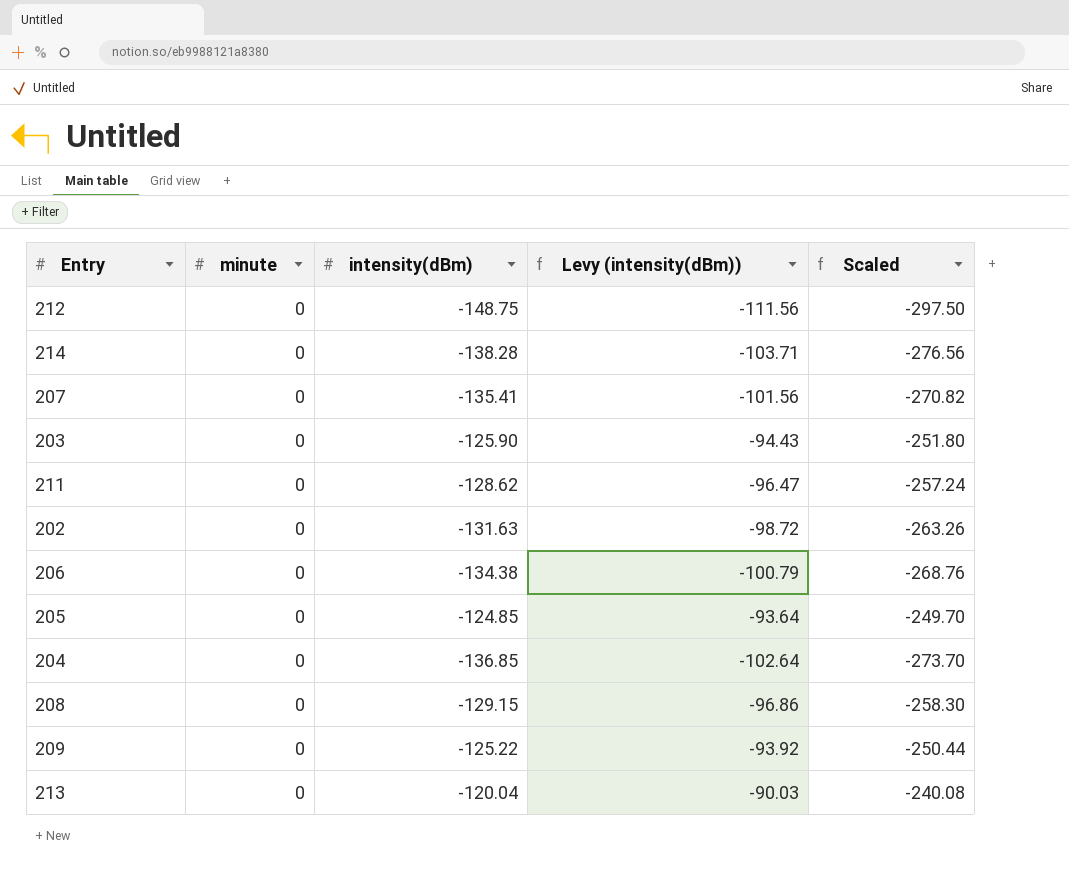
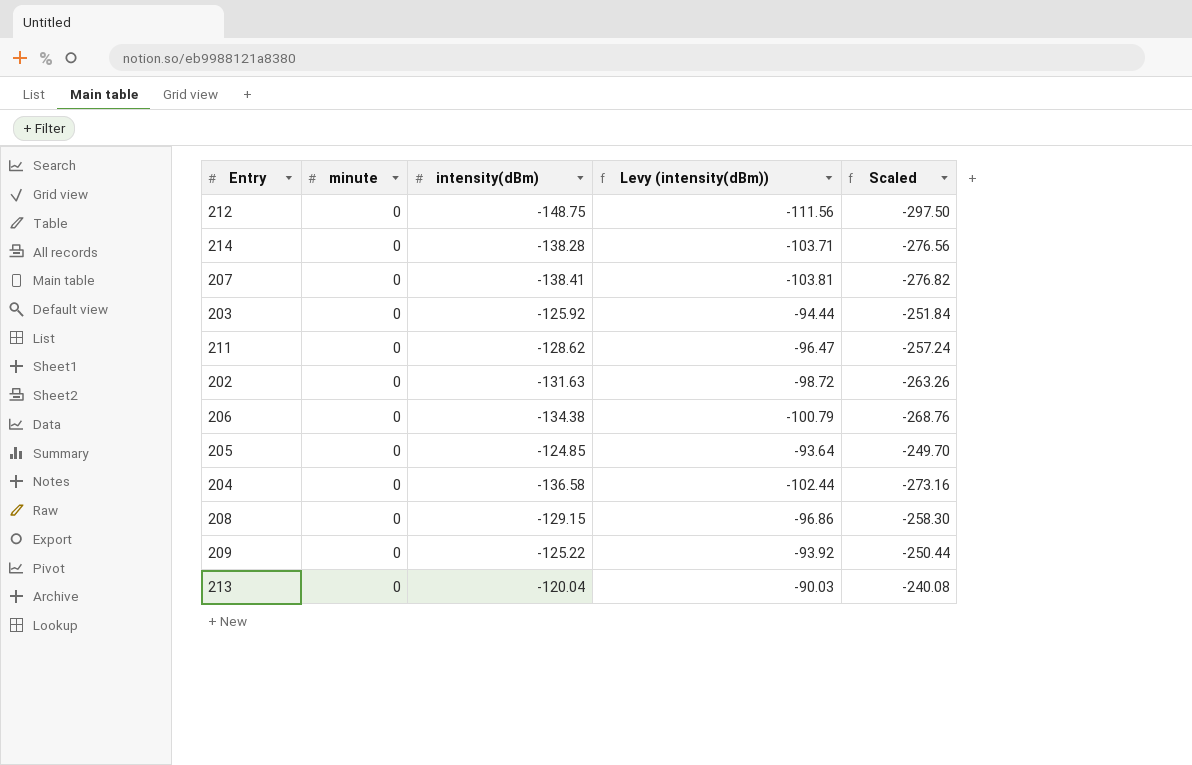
207 | intensity(dBm): -135.41 -> -138.41
207 | Levy (intensity(dBm)): -101.56 -> -103.81
207 | Scaled: -270.82 -> -276.82
203 | intensity(dBm): -125.90 -> -125.92
203 | Levy (intensity(dBm)): -94.43 -> -94.44
203 | Scaled: -251.80 -> -251.84
204 | intensity(dBm): -136.85 -> -136.58
204 | Levy (intensity(dBm)): -102.64 -> -102.44
204 | Scaled: -273.70 -> -273.16

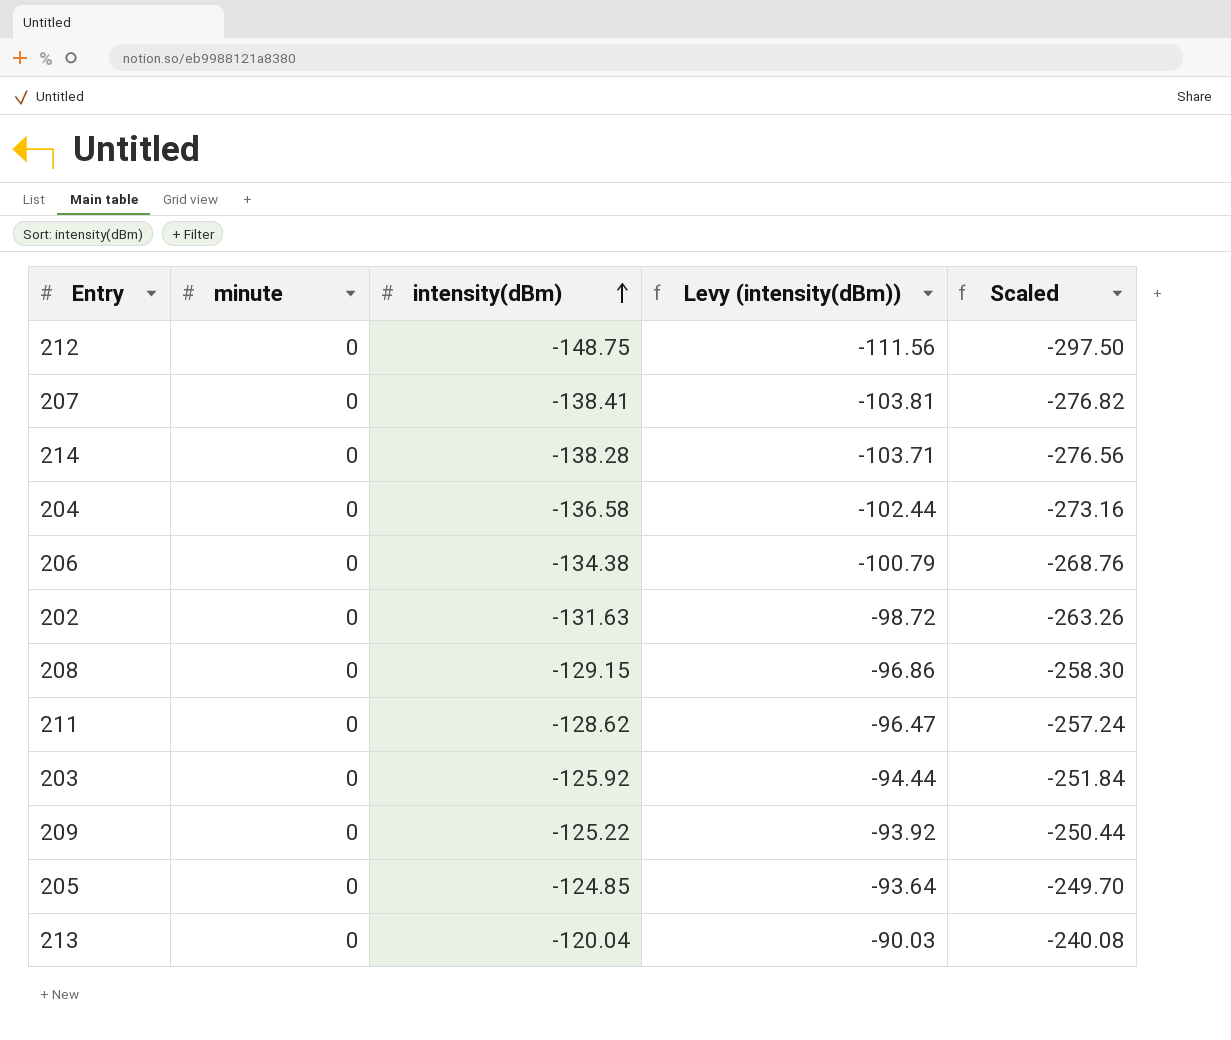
row order: none -> intensity(dBm) ascending

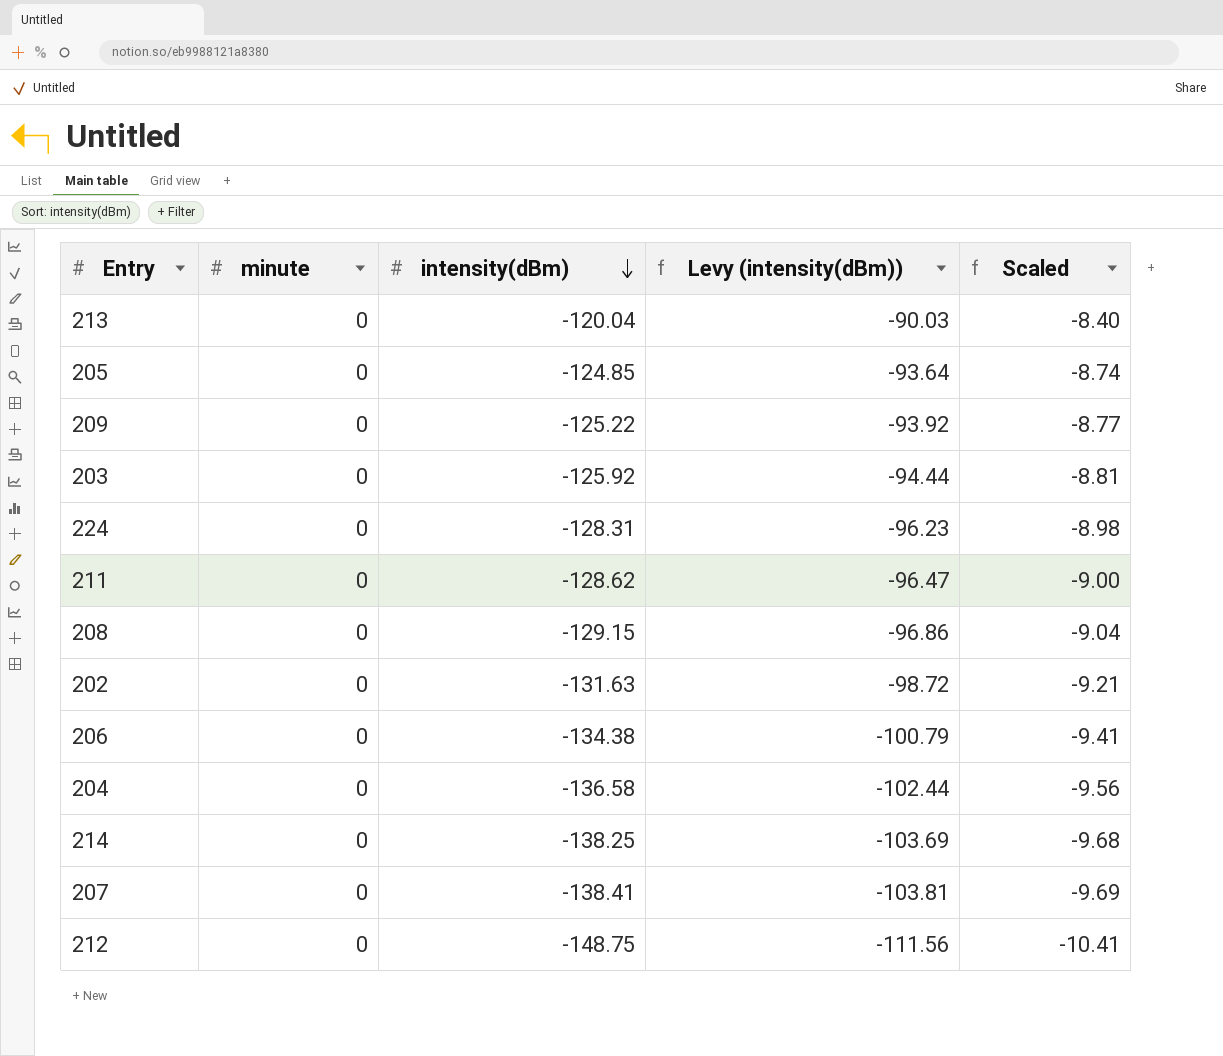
row order: intensity(dBm) ascending -> intensity(dBm) descending
column Scaled | formula: [intensity(dBm)] * 2 -> [intensity(dBm)] * 0.07
row 224: none -> 0 | -128.31 | -96.23 | -8.98
214 | intensity(dBm): -138.28 -> -138.25
214 | Levy (intensity(dBm)): -103.71 -> -103.69

